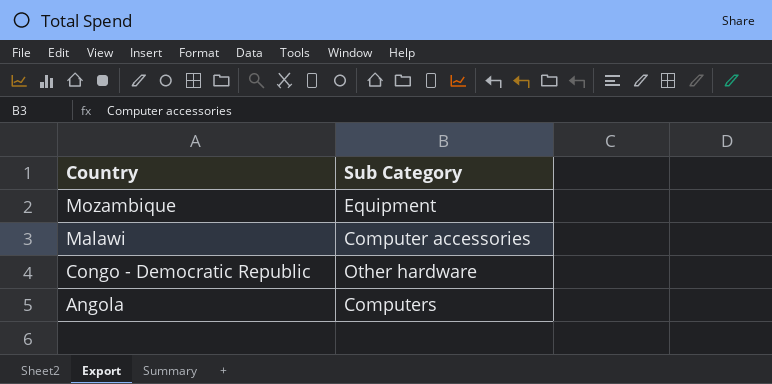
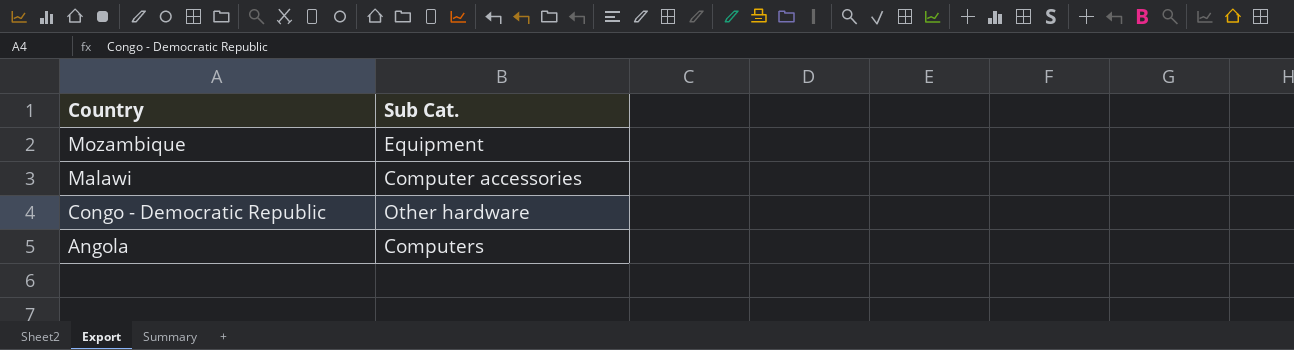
column name: Sub Category -> Sub Cat.

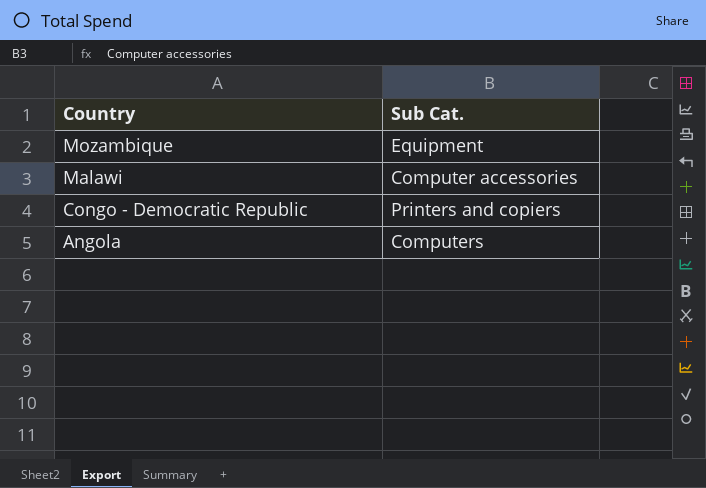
Congo - Democratic Republic | Sub Cat.: Other hardware -> Printers and copiers

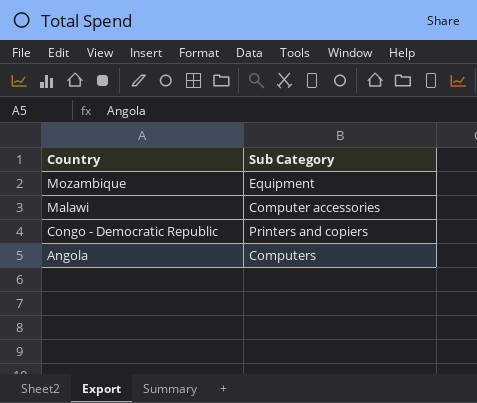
column name: Sub Cat. -> Sub Category

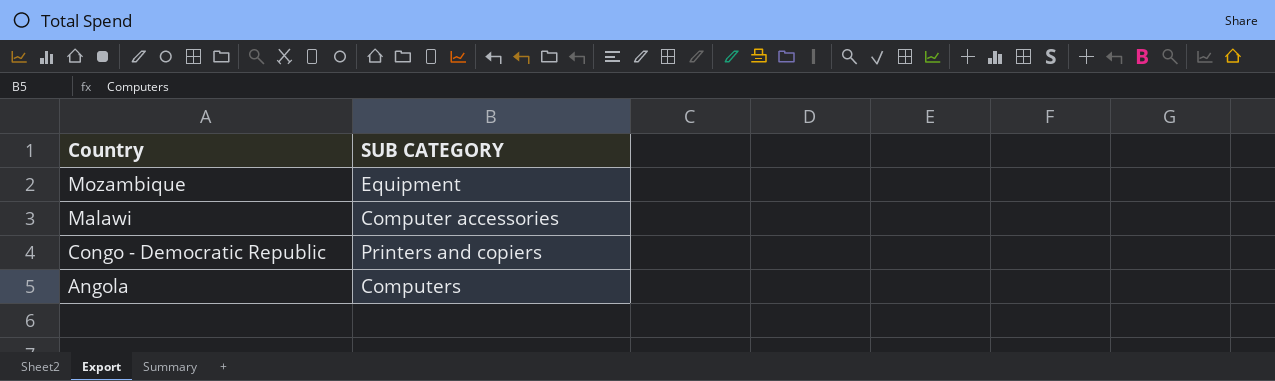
column name: Sub Category -> SUB CATEGORY

